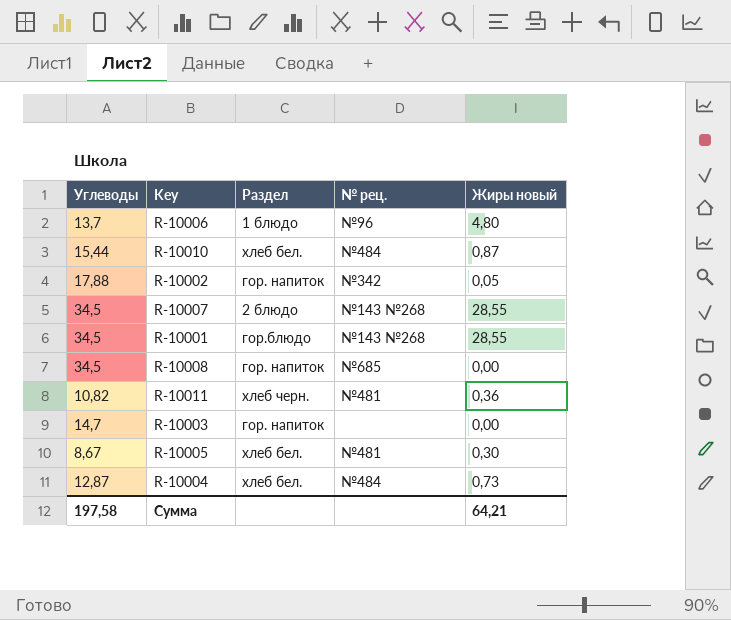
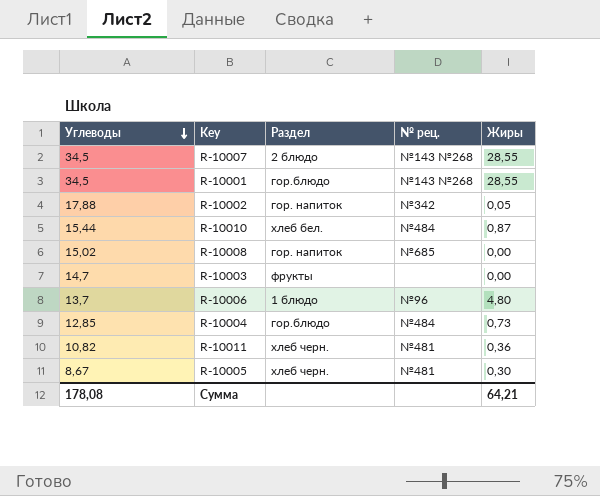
row order: none -> Углеводы descending
column name: Жиры новый -> Жиры
R-10008 | Углеводы: 34,5 -> 15,02
R-10003 | Раздел: гор. напиток -> фрукты
R-10004 | Углеводы: 12,87 -> 12,85
R-10004 | Раздел: хлеб бел. -> гор.блюдо
R-10005 | Раздел: хлеб бел. -> хлеб черн.
Сумма | Углеводы: 197,58 -> 178,08

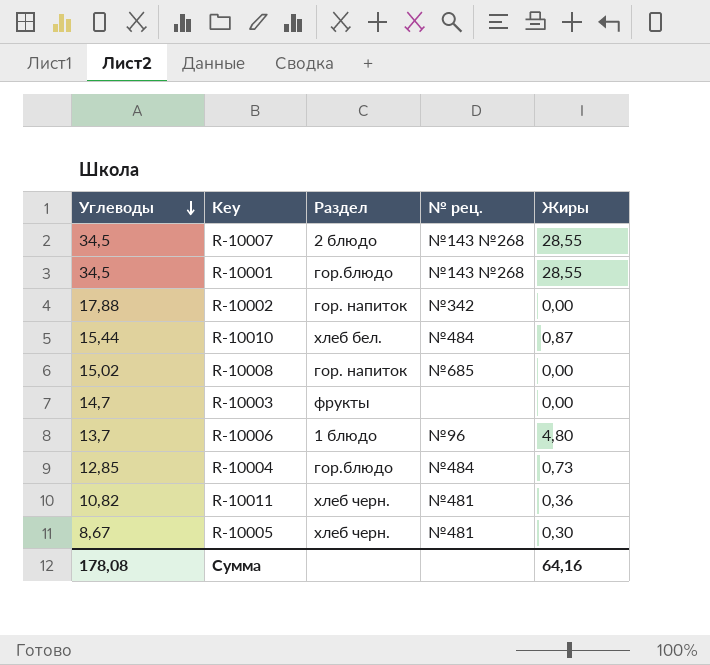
R-10002 | Жиры: 0,05 -> 0,00
Сумма | Жиры: 64,21 -> 64,16

